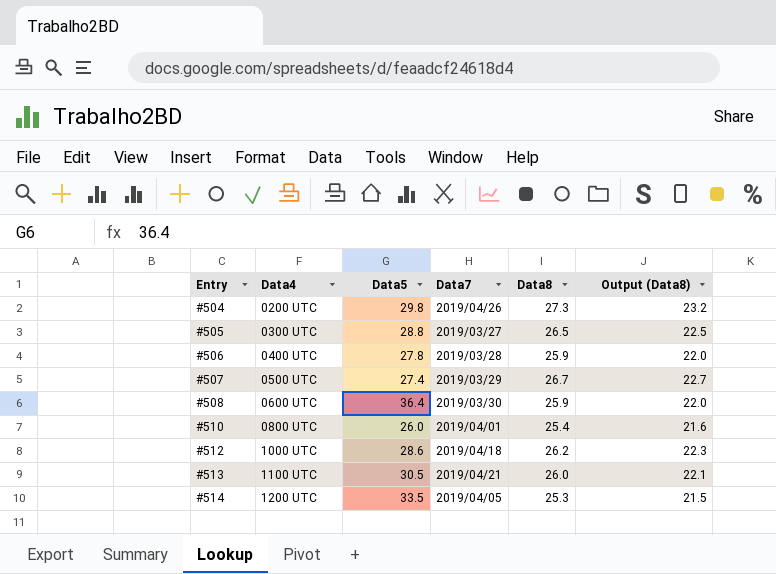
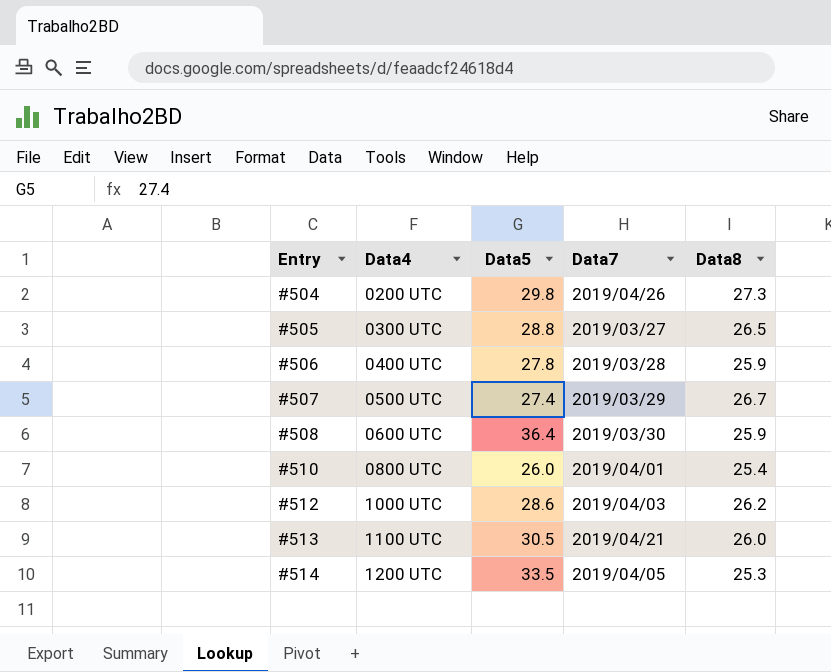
column Output (Data8) | formula: [Data8] * 0.85 -> none
#512 | Data7: 2019/04/18 -> 2019/04/03

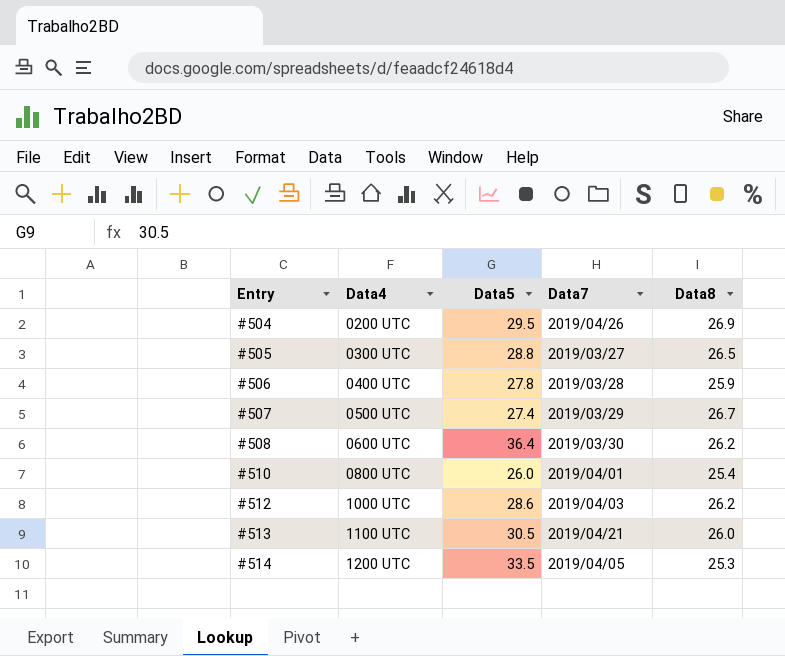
#504 | Data5: 29.8 -> 29.5
#504 | Data8: 27.3 -> 26.9
#508 | Data8: 25.9 -> 26.2

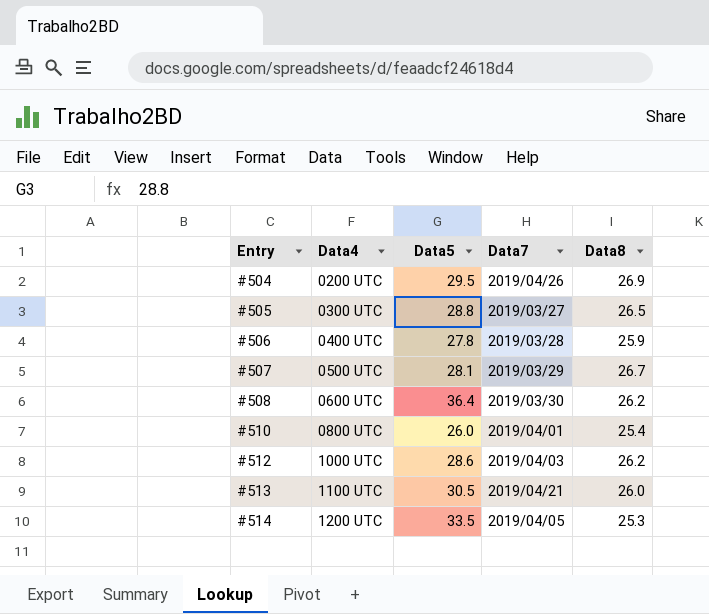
#507 | Data5: 27.4 -> 28.1

